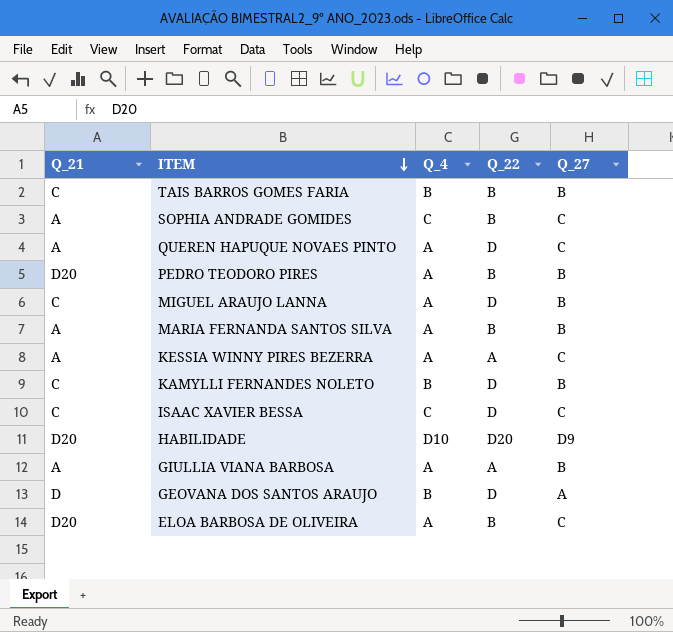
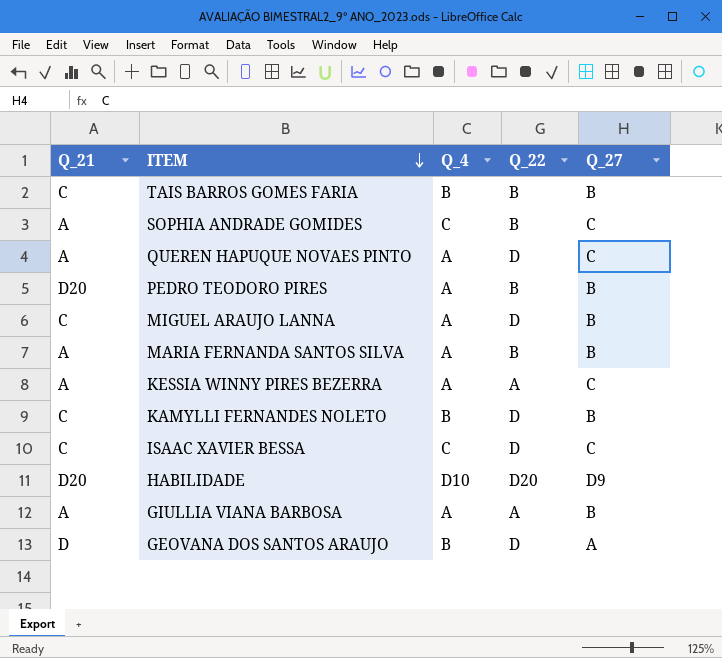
row ELOA BARBOSA DE OLIVEIRA: D20 | A | B | C -> none

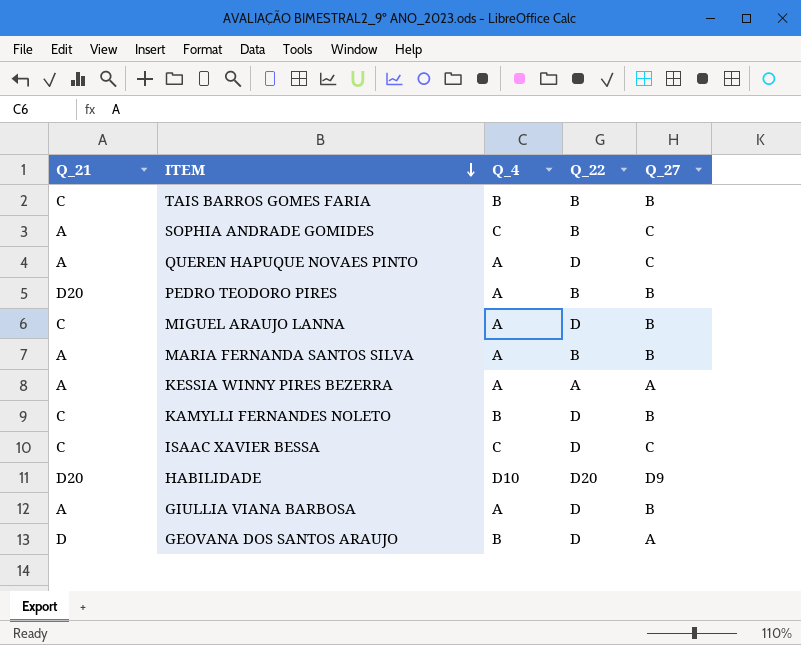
KESSIA WINNY PIRES BEZERRA | Q_27: C -> A
GIULLIA VIANA BARBOSA | Q_22: A -> D

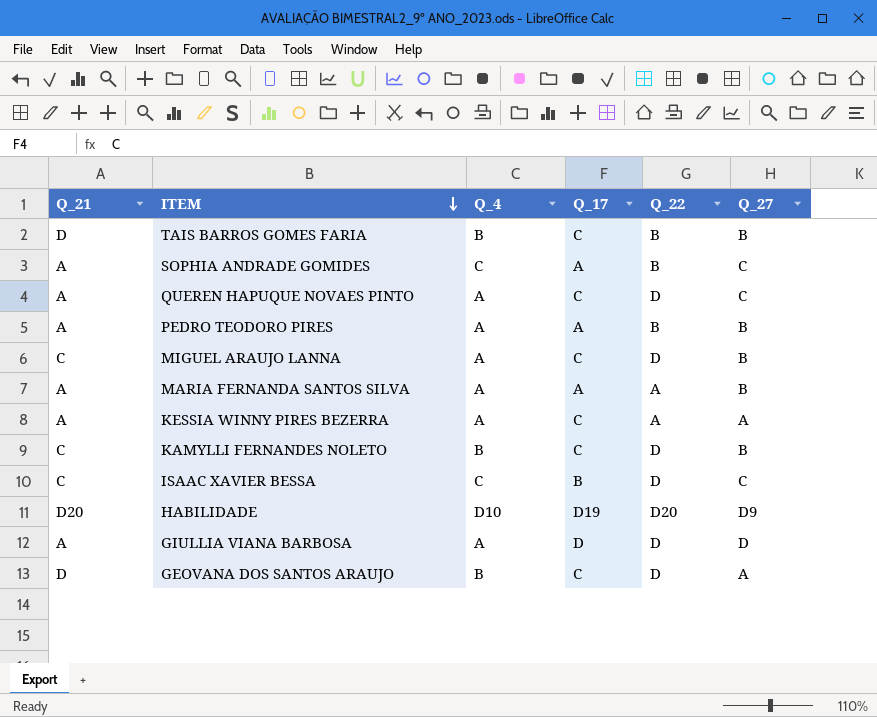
column Q_17 | position: none -> 4
TAIS BARROS GOMES FARIA | Q_21: C -> D
PEDRO TEODORO PIRES | Q_21: D20 -> A
MARIA FERNANDA SANTOS SILVA | Q_22: B -> A
GIULLIA VIANA BARBOSA | Q_27: B -> D

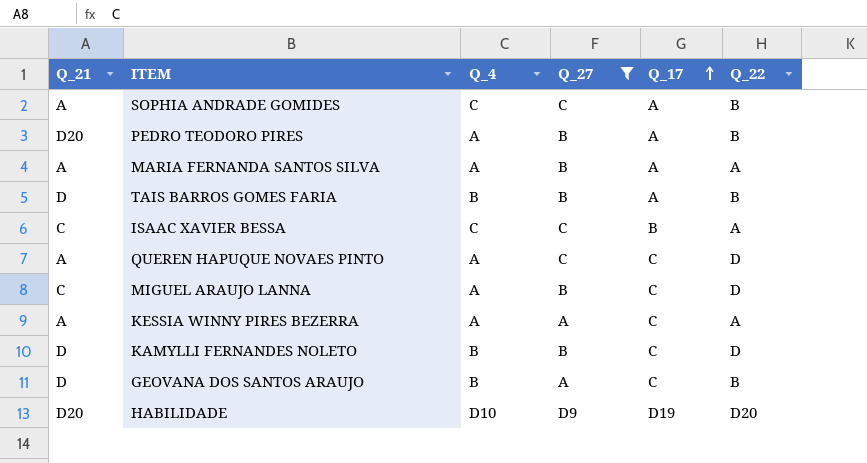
filter: none -> Q_27 != D
row order: ITEM descending -> Q_17 ascending
column Q_27 | position: 6 -> 4
PEDRO TEODORO PIRES | Q_21: A -> D20
TAIS BARROS GOMES FARIA | Q_17: C -> A
ISAAC XAVIER BESSA | Q_22: D -> A
KAMYLLI FERNANDES NOLETO | Q_21: C -> D
GEOVANA DOS SANTOS ARAUJO | Q_22: D -> B

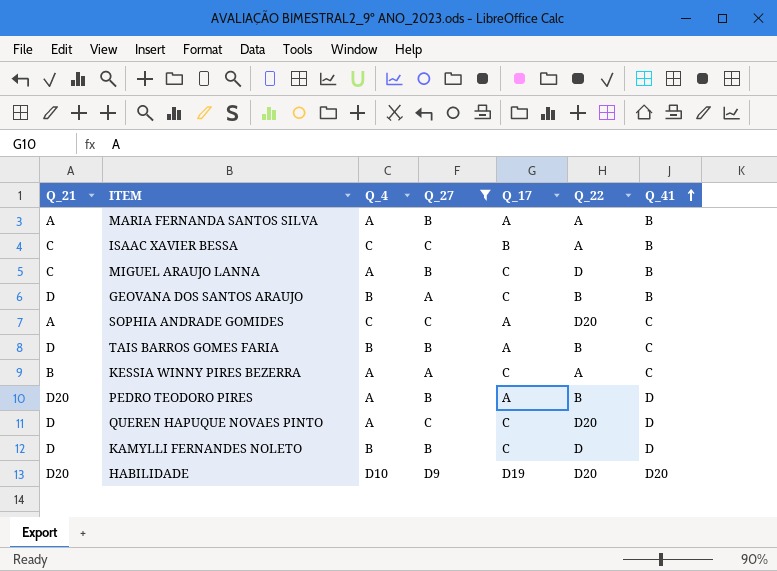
row order: Q_17 ascending -> Q_41 ascending
column Q_41 | position: none -> 7
SOPHIA ANDRADE GOMIDES | Q_22: B -> D20
KESSIA WINNY PIRES BEZERRA | Q_21: A -> B
QUEREN HAPUQUE NOVAES PINTO | Q_21: A -> D
QUEREN HAPUQUE NOVAES PINTO | Q_22: D -> D20

